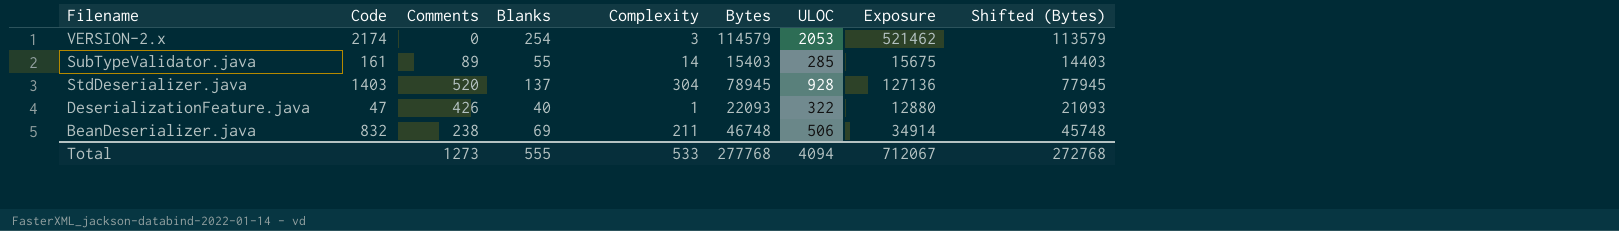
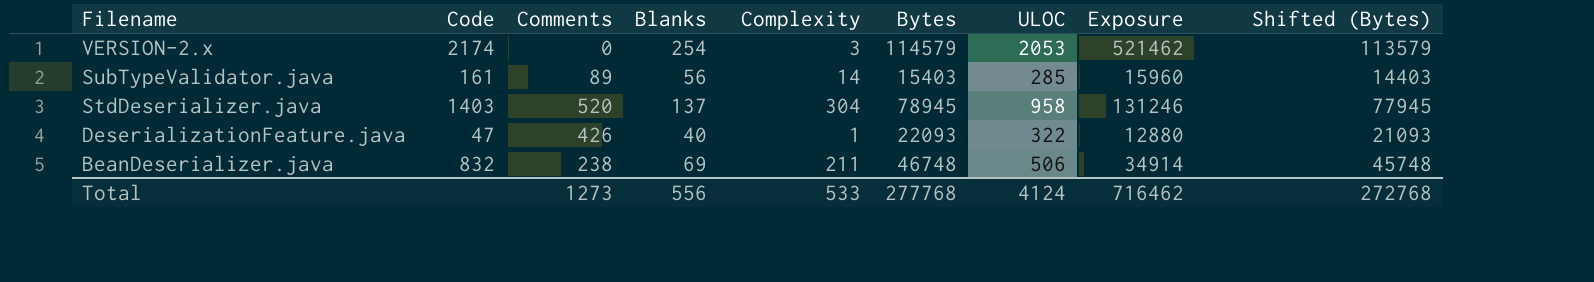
SubTypeValidator.java | Blanks: 55 -> 56
SubTypeValidator.java | Exposure: 15675 -> 15960
StdDeserializer.java | ULOC: 928 -> 958
StdDeserializer.java | Exposure: 127136 -> 131246
Total | Blanks: 555 -> 556
Total | ULOC: 4094 -> 4124
Total | Exposure: 712067 -> 716462

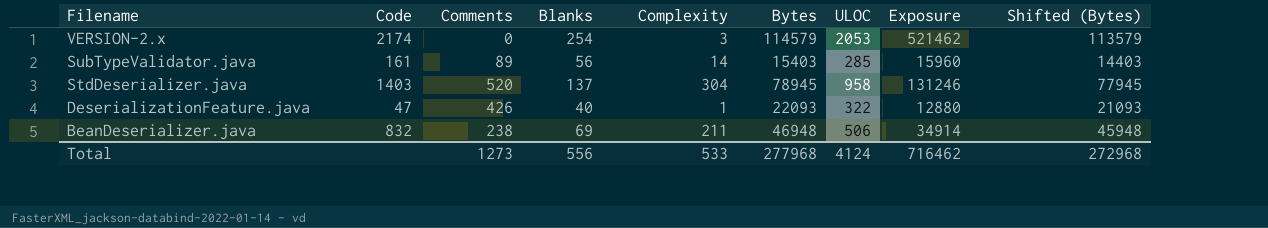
BeanDeserializer.java | Bytes: 46748 -> 46948
BeanDeserializer.java | Shifted (Bytes): 45748 -> 45948
Total | Bytes: 277768 -> 277968
Total | Shifted (Bytes): 272768 -> 272968

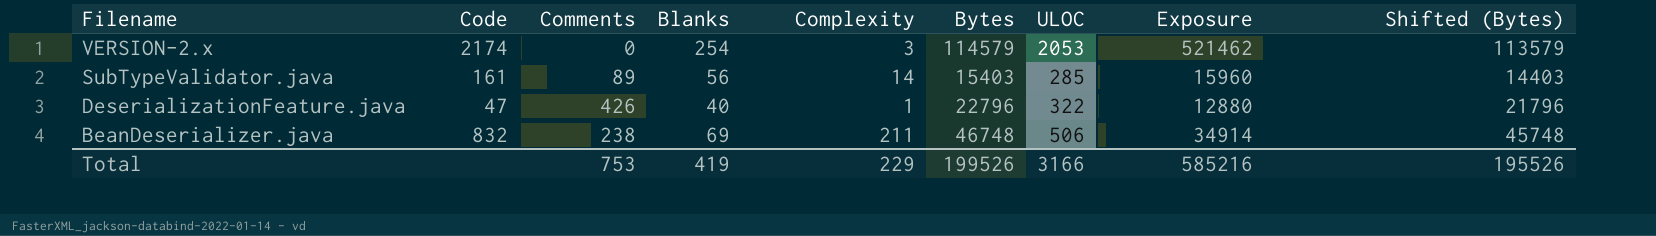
row StdDeserializer.java: 1403 | 520 | 137 | 304 | 78945 | 958 | 131246 | 77945 -> none
DeserializationFeature.java | Bytes: 22093 -> 22796
DeserializationFeature.java | Shifted (Bytes): 21093 -> 21796
BeanDeserializer.java | Bytes: 46948 -> 46748
BeanDeserializer.java | Shifted (Bytes): 45948 -> 45748
Total | Comments: 1273 -> 753
Total | Blanks: 556 -> 419
Total | Complexity: 533 -> 229
Total | Bytes: 277968 -> 199526
Total | ULOC: 4124 -> 3166
Total | Exposure: 716462 -> 585216
Total | Shifted (Bytes): 272968 -> 195526

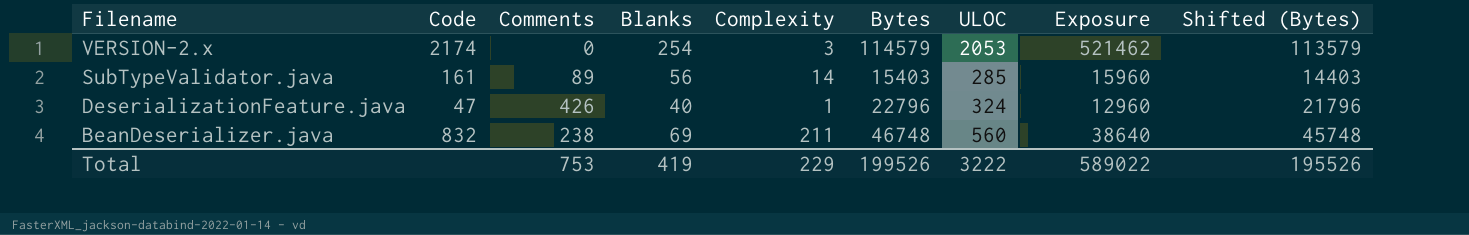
DeserializationFeature.java | ULOC: 322 -> 324
DeserializationFeature.java | Exposure: 12880 -> 12960
BeanDeserializer.java | ULOC: 506 -> 560
BeanDeserializer.java | Exposure: 34914 -> 38640
Total | ULOC: 3166 -> 3222
Total | Exposure: 585216 -> 589022

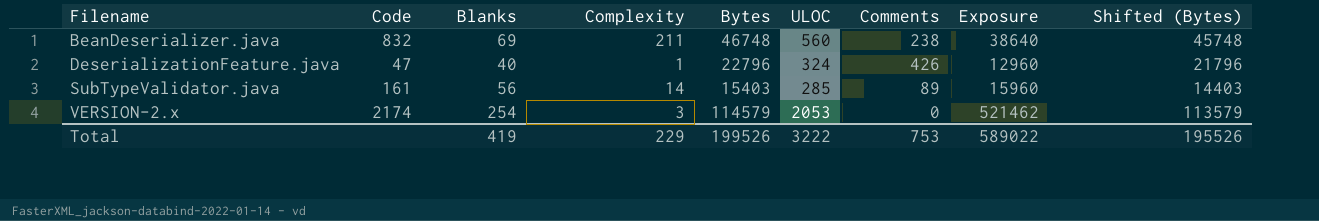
row order: Filename descending -> Filename ascending
column Comments | position: 3 -> 7

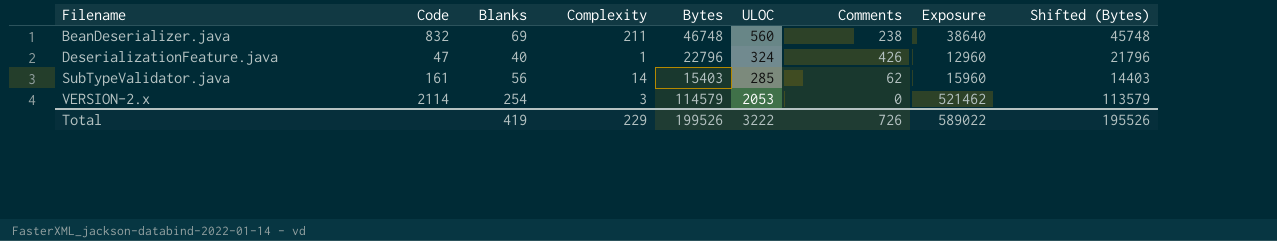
SubTypeValidator.java | Comments: 89 -> 62
VERSION-2.x | Code: 2174 -> 2114
Total | Comments: 753 -> 726

